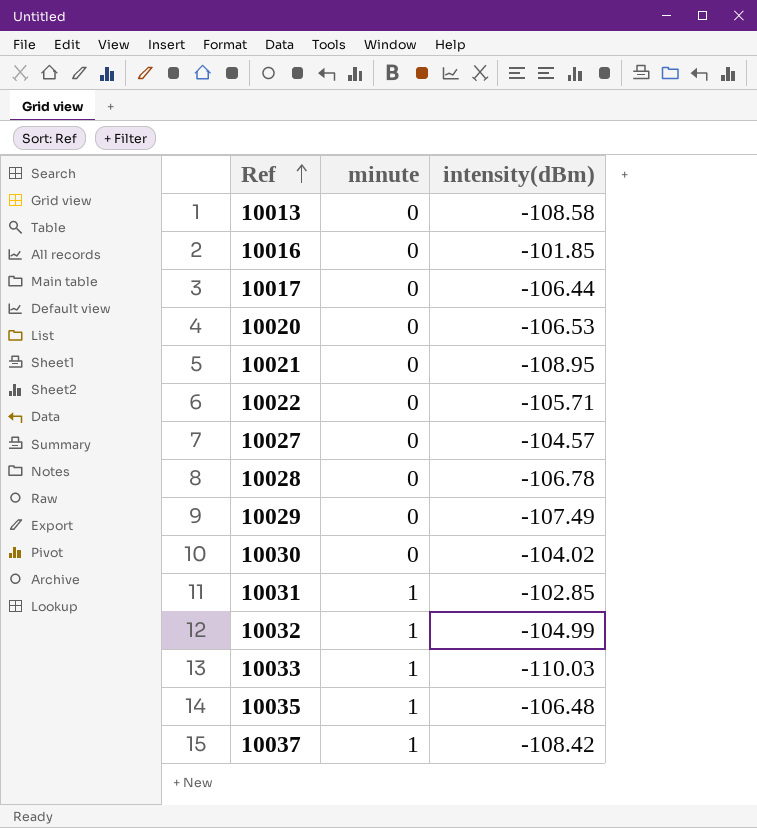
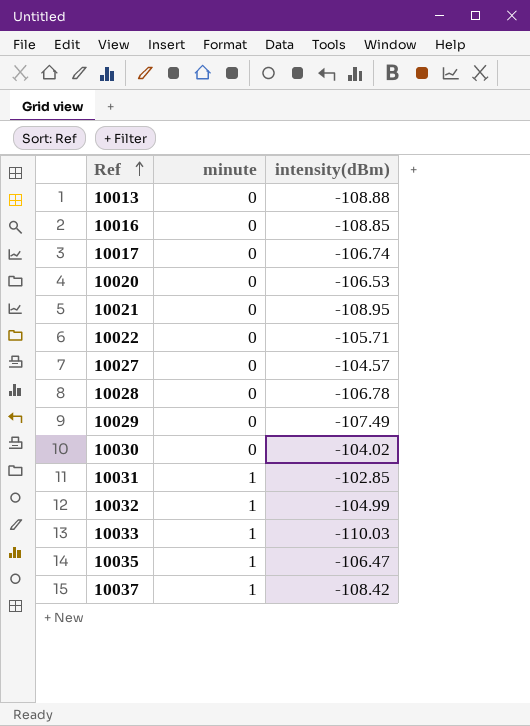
10013 | intensity(dBm): -108.58 -> -108.88
10016 | intensity(dBm): -101.85 -> -108.85
10017 | intensity(dBm): -106.44 -> -106.74
10035 | intensity(dBm): -106.48 -> -106.47

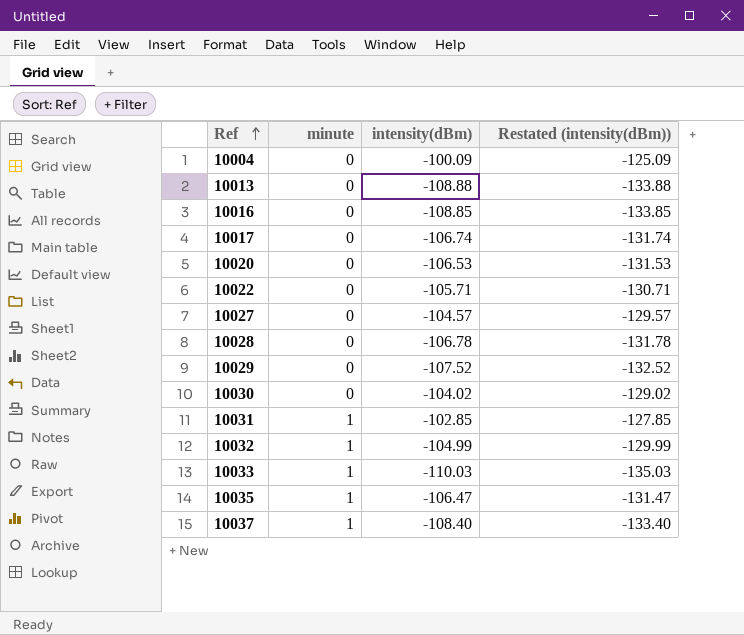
column Restated (intensity(dBm)) | formula: none -> [intensity(dBm)] - 25
row 10021: 0 | -108.95 -> none
row 10004: none -> 0 | -100.09 | -125.09
10029 | intensity(dBm): -107.49 -> -107.52
10037 | intensity(dBm): -108.42 -> -108.40

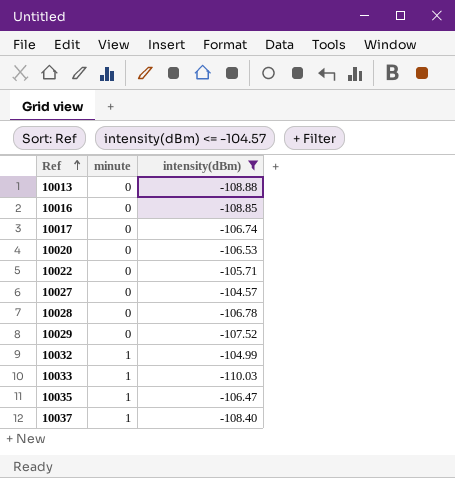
filter: none -> intensity(dBm) <= -104.57
column Restated (intensity(dBm)) | formula: [intensity(dBm)] - 25 -> none

